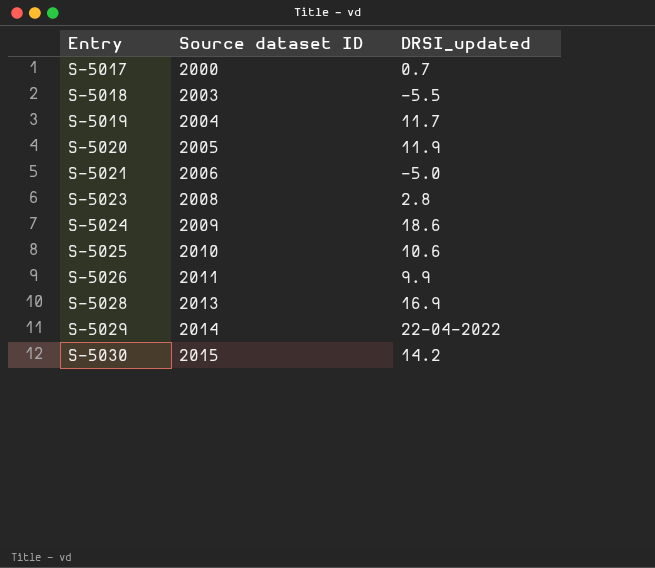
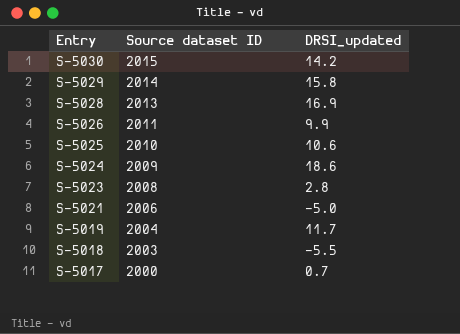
row order: Entry ascending -> Entry descending
row S-5020: 2005 | 11.9 -> none
S-5029 | DRSI_updated: 22-04-2022 -> 15.8

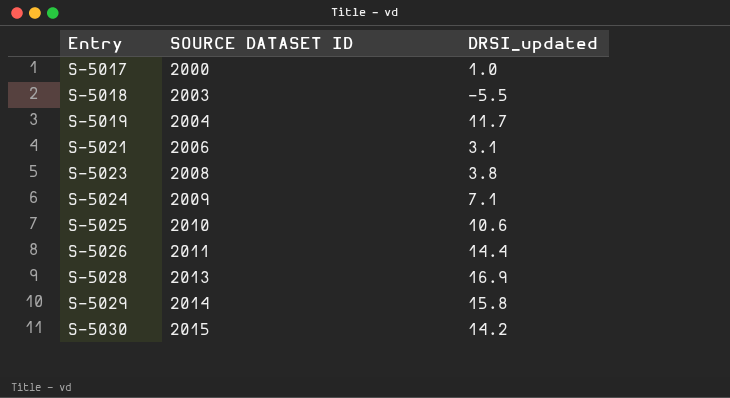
row order: Entry descending -> Entry ascending
column name: Source dataset ID -> SOURCE DATASET ID
S-5017 | DRSI_updated: 0.7 -> 1.0
S-5021 | DRSI_updated: -5.0 -> 3.1
S-5023 | DRSI_updated: 2.8 -> 3.8
S-5024 | DRSI_updated: 18.6 -> 7.1
S-5026 | DRSI_updated: 9.9 -> 14.4

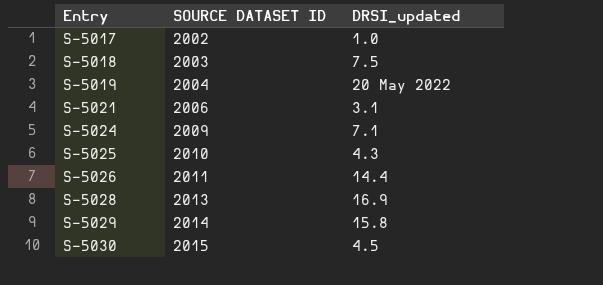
row S-5023: 2008 | 3.8 -> none
S-5017 | SOURCE DATASET ID: 2000 -> 2002
S-5018 | DRSI_updated: -5.5 -> 7.5
S-5019 | DRSI_updated: 11.7 -> 20 May 2022
S-5025 | DRSI_updated: 10.6 -> 4.3
S-5030 | DRSI_updated: 14.2 -> 4.5

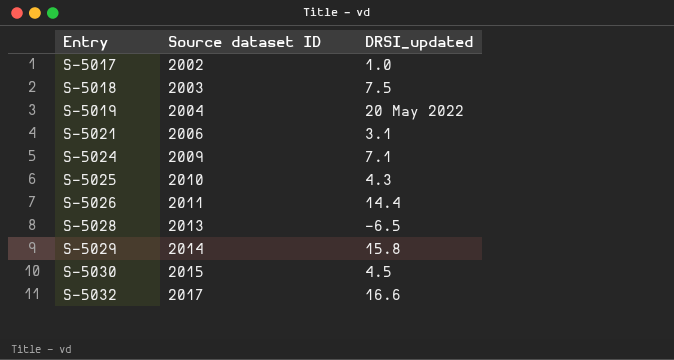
column name: SOURCE DATASET ID -> Source dataset ID
S-5028 | DRSI_updated: 16.9 -> -6.5
row S-5032: none -> 2017 | 16.6

